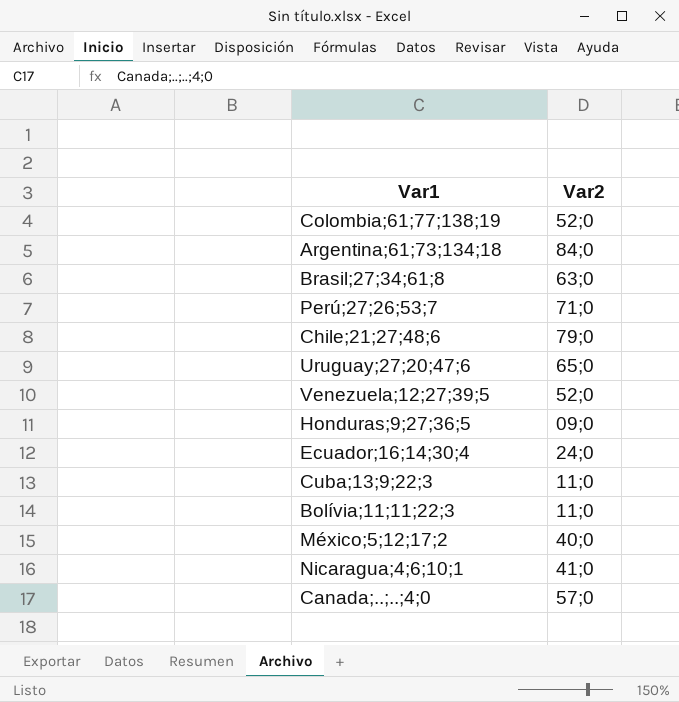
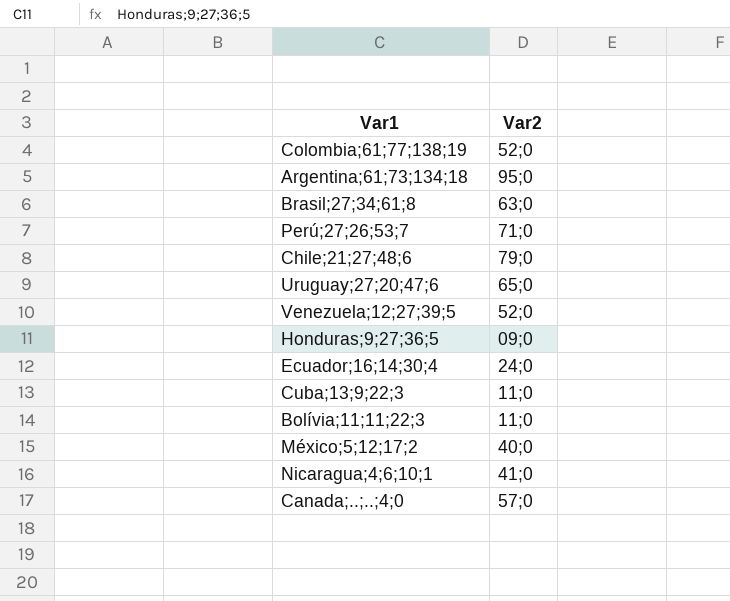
Argentina;61;73;134;18 | Var2: 84;0 -> 95;0

